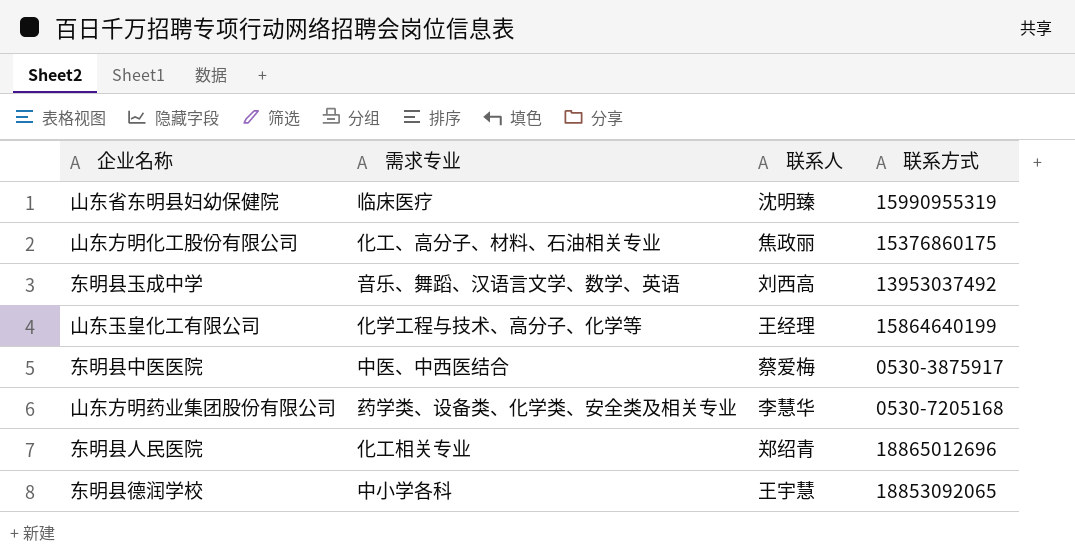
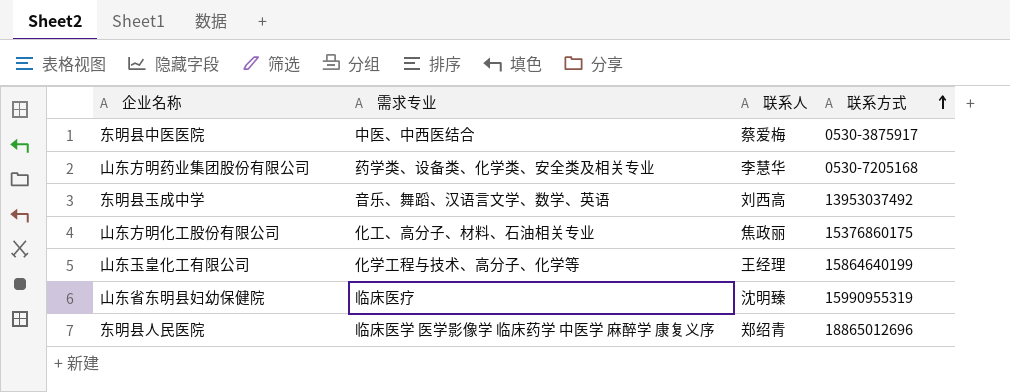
row order: none -> 联系方式 ascending
row 东明县德润学校: 中小学各科 | 王宇慧 | 18853092065 -> none
东明县人民医院 | 需求专业: 化工相关专业 -> 临床医学 医学影像学 临床药学 中医学 麻醉学 康复义序

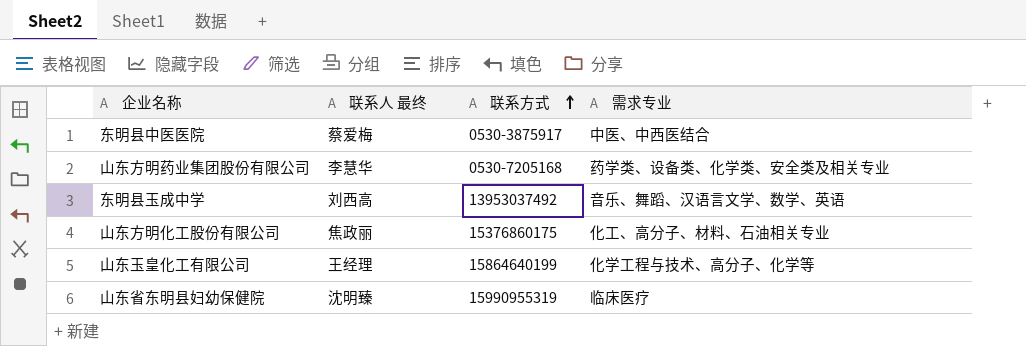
column name: 联系人 -> 联系人 最终
column 需求专业 | position: 2 -> 4
row 东明县人民医院: 临床医学 医学影像学 临床药学 中医学 麻醉学 康复义序 | 郑绍青 | 18865012696 -> none

